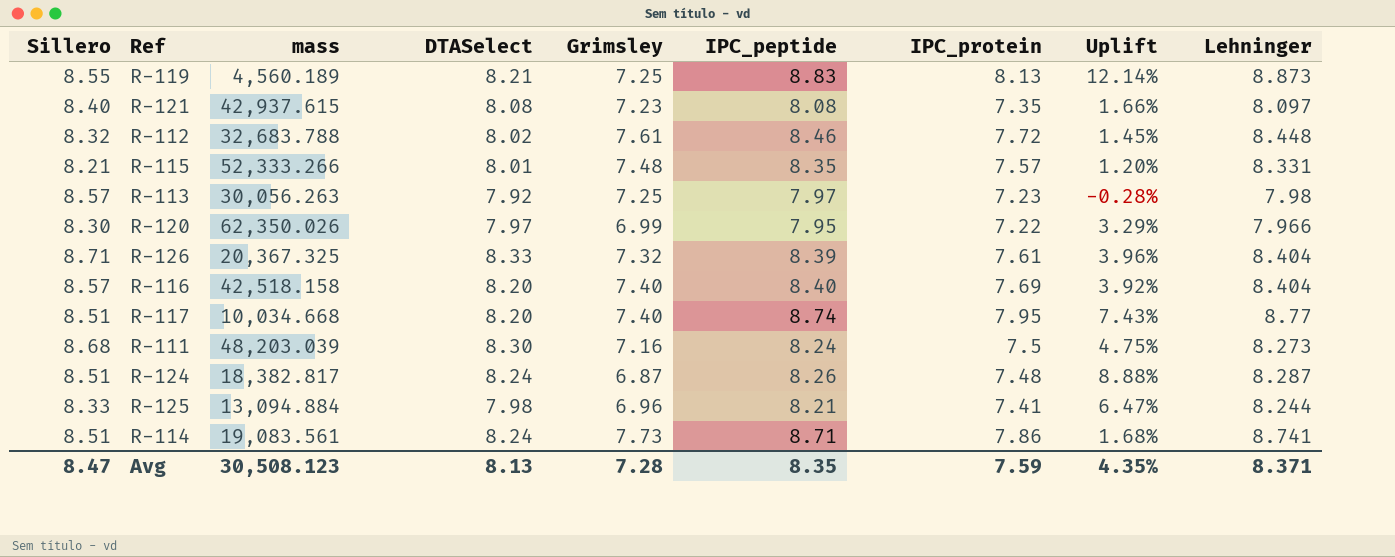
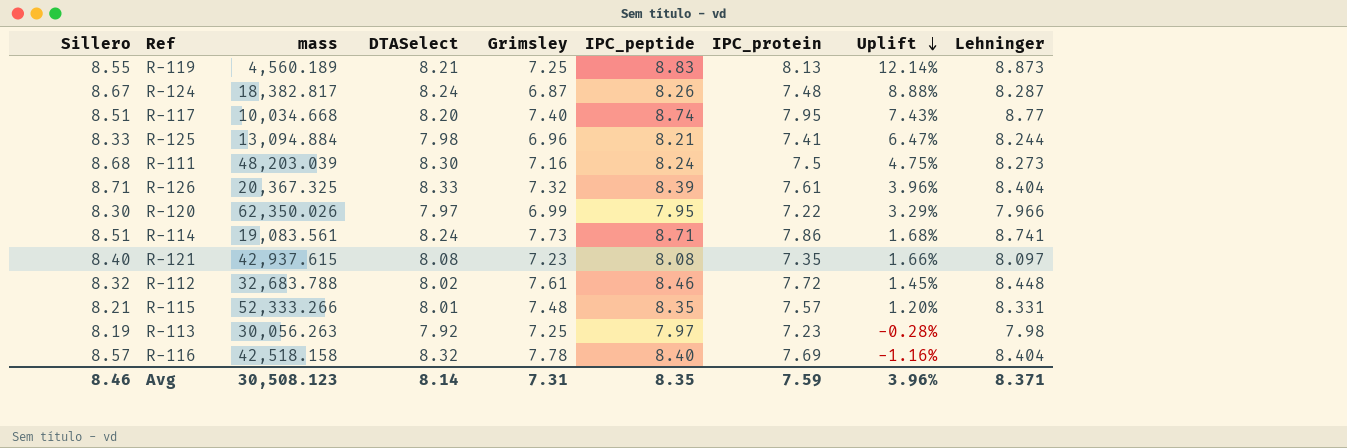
row order: none -> Uplift descending
R-124 | Sillero: 8.51 -> 8.67
R-113 | Sillero: 8.57 -> 8.19
R-116 | DTASelect: 8.20 -> 8.32
R-116 | Grimsley: 7.40 -> 7.78
R-116 | Uplift: 3.92% -> -1.16%
Avg | Sillero: 8.47 -> 8.46
Avg | DTASelect: 8.13 -> 8.14
Avg | Grimsley: 7.28 -> 7.31
Avg | Uplift: 4.35% -> 3.96%

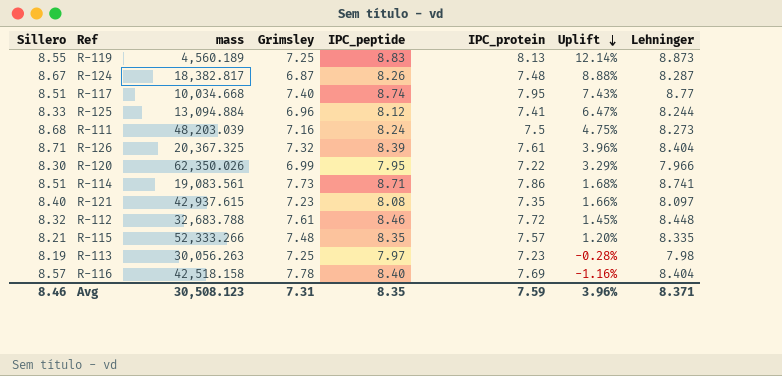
column DTASelect | position: 4 -> none
R-125 | IPC_peptide: 8.21 -> 8.12
R-115 | Lehninger: 8.331 -> 8.335

